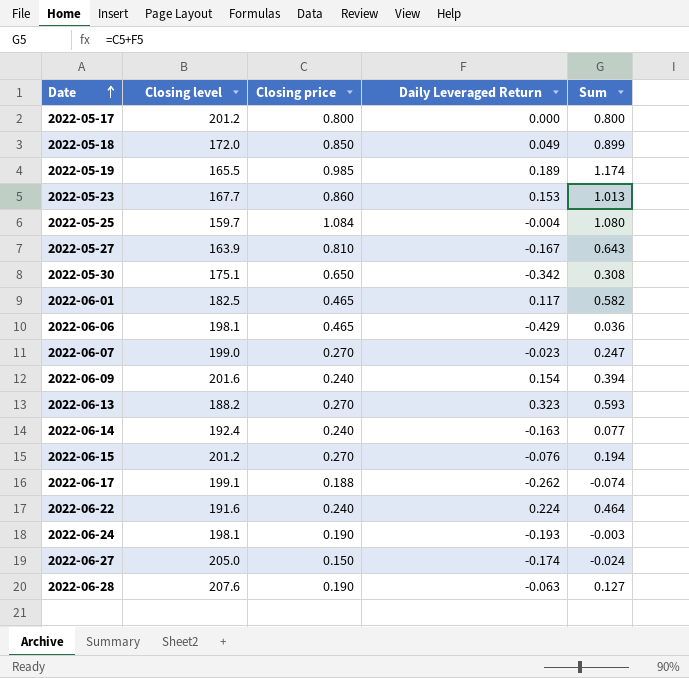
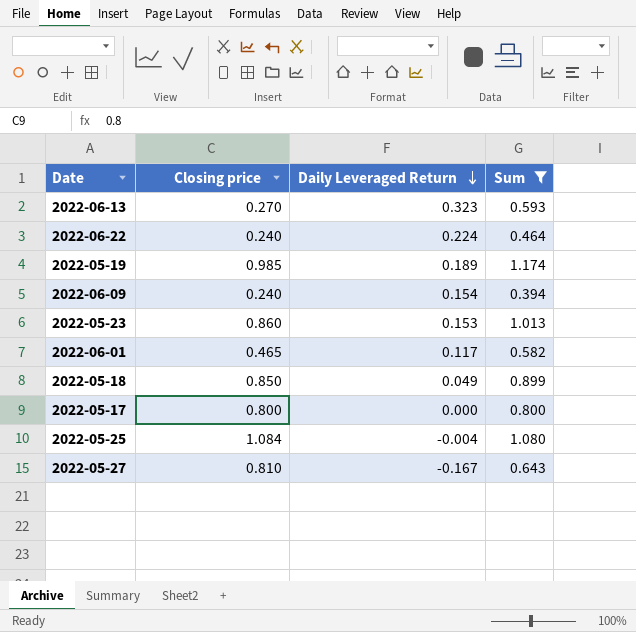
filter: none -> Sum >= 0.394
row order: Date ascending -> Daily Leveraged Return descending
column Closing level | position: 2 -> none

